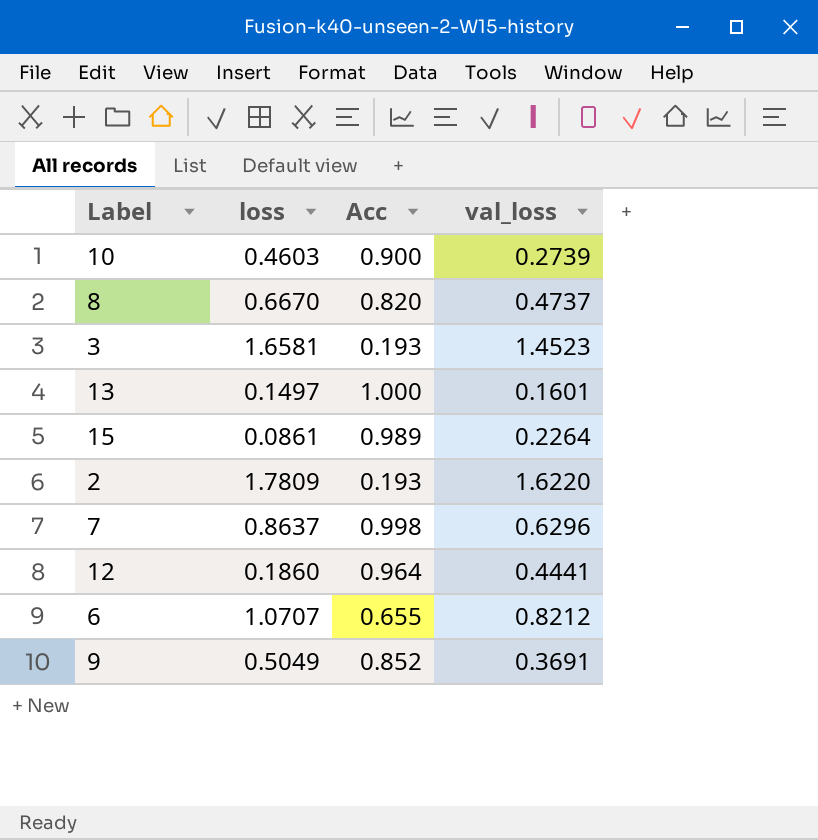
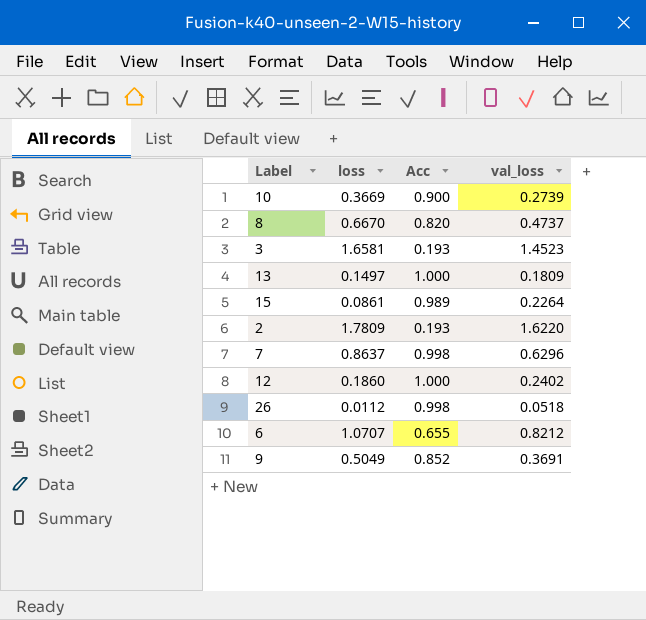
10 | loss: 0.4603 -> 0.3669
13 | val_loss: 0.1601 -> 0.1809
12 | Acc: 0.964 -> 1.000
12 | val_loss: 0.4441 -> 0.2402
row 26: none -> 0.0112 | 0.998 | 0.0518

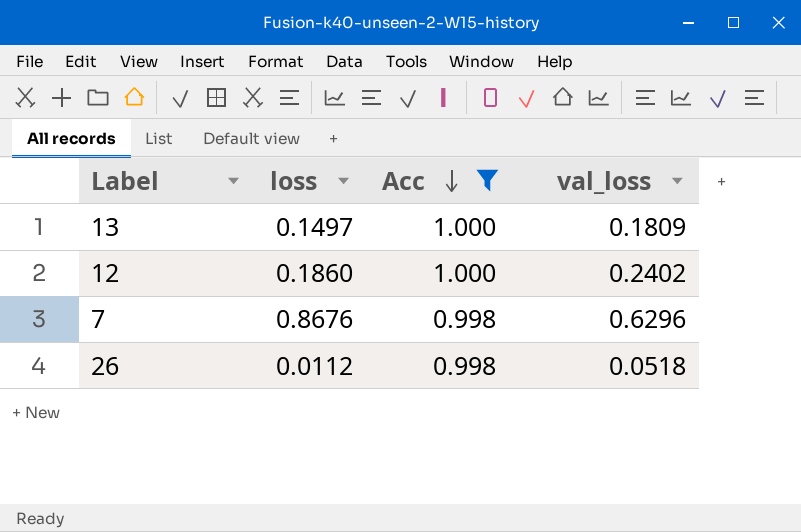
filter: none -> Acc >= 0.998
row order: none -> Acc descending
7 | loss: 0.8637 -> 0.8676

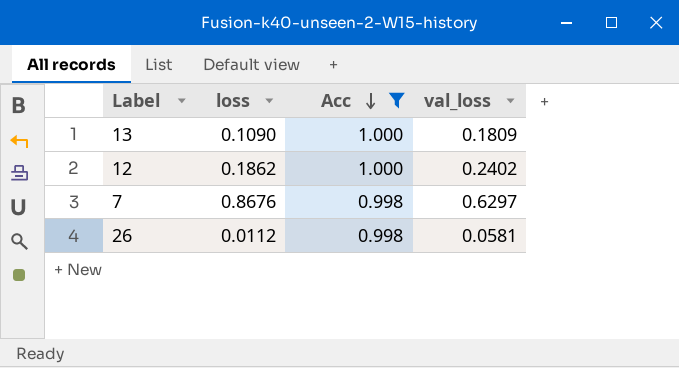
13 | loss: 0.1497 -> 0.1090
12 | loss: 0.1860 -> 0.1862
7 | val_loss: 0.6296 -> 0.6297
26 | val_loss: 0.0518 -> 0.0581

